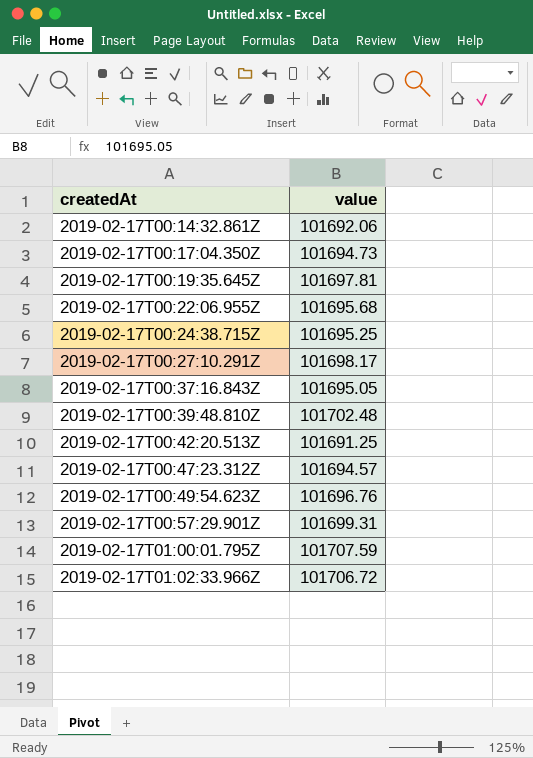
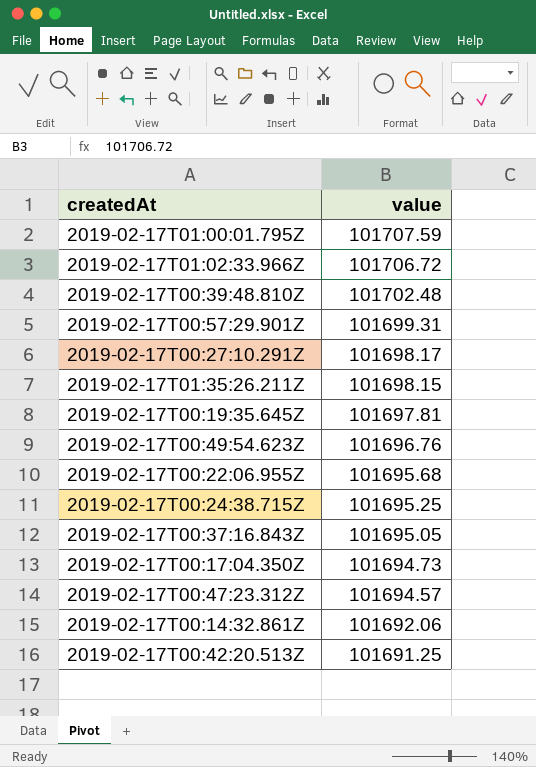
row order: createdAt ascending -> value descending
row 2019-02-17T01:35:26.211Z: none -> 101698.15

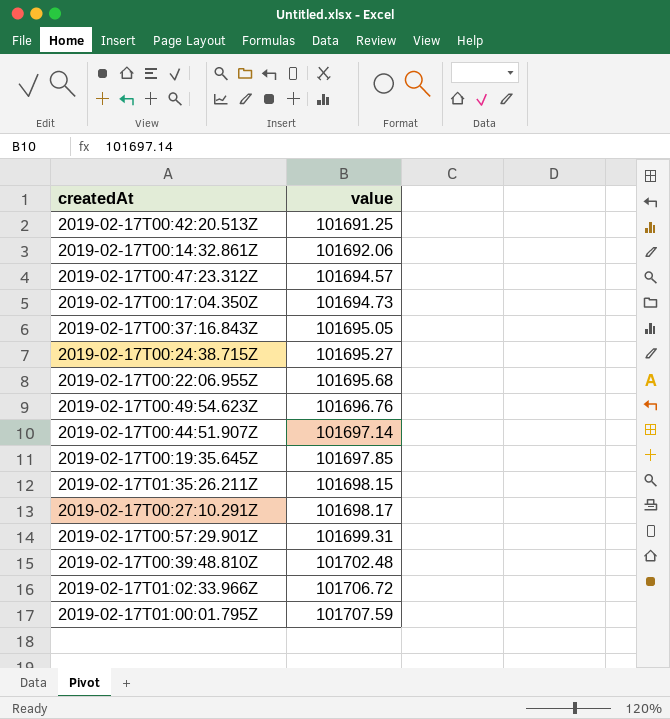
row order: value descending -> value ascending
2019-02-17T00:24:38.715Z | value: 101695.25 -> 101695.27
row 2019-02-17T00:44:51.907Z: none -> 101697.14
2019-02-17T00:19:35.645Z | value: 101697.81 -> 101697.85

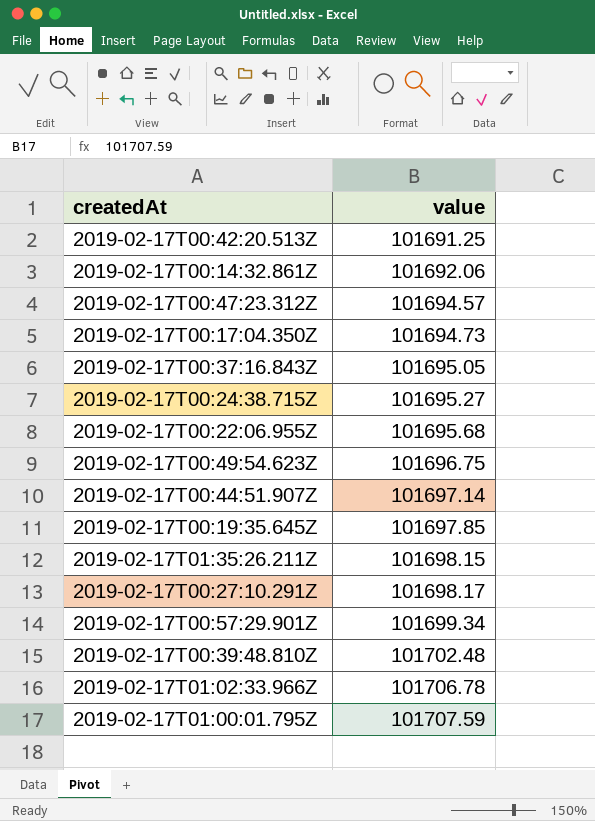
2019-02-17T00:49:54.623Z | value: 101696.76 -> 101696.75
2019-02-17T00:57:29.901Z | value: 101699.31 -> 101699.34
2019-02-17T01:02:33.966Z | value: 101706.72 -> 101706.78

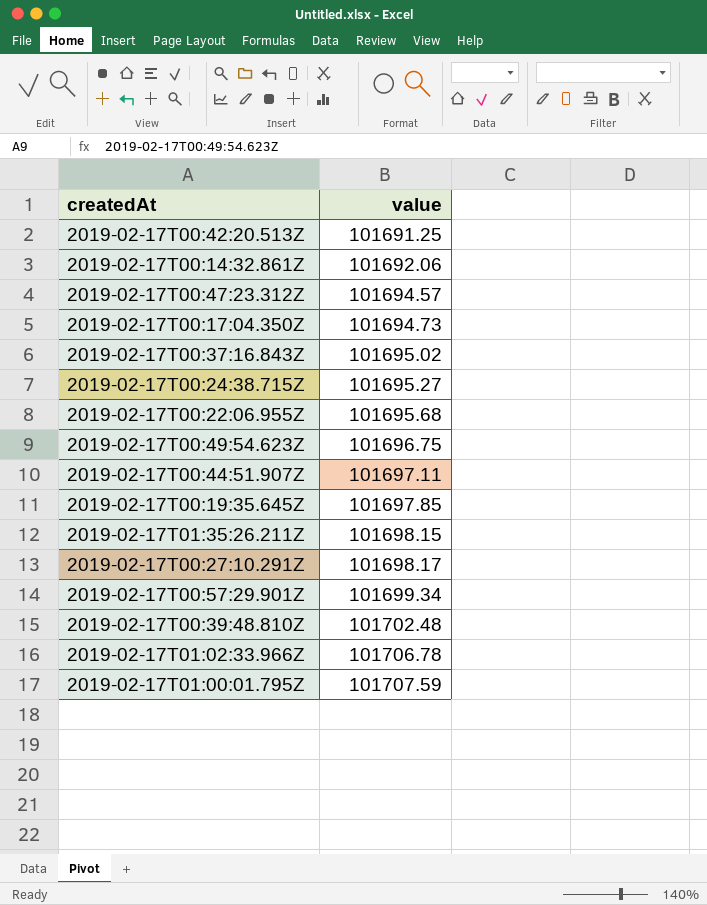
2019-02-17T00:37:16.843Z | value: 101695.05 -> 101695.02
2019-02-17T00:44:51.907Z | value: 101697.14 -> 101697.11

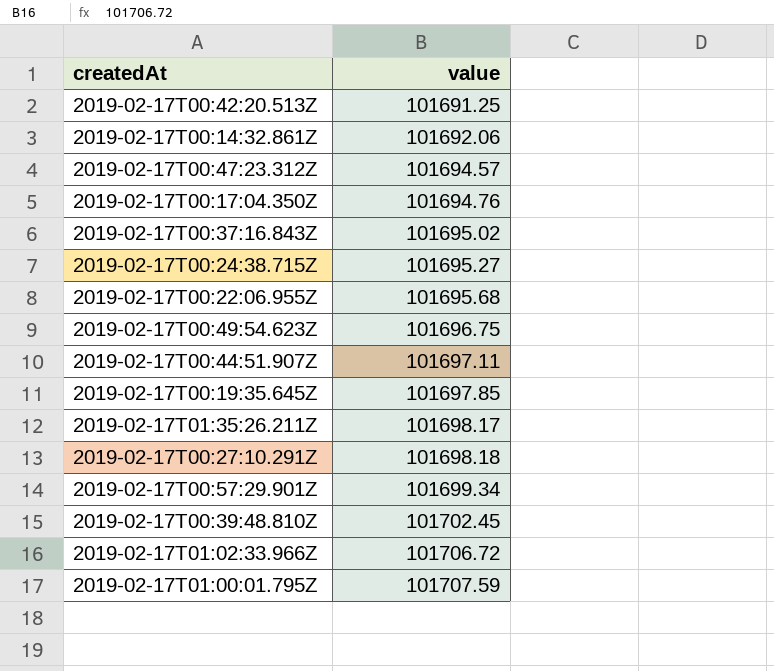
2019-02-17T00:17:04.350Z | value: 101694.73 -> 101694.76
2019-02-17T01:35:26.211Z | value: 101698.15 -> 101698.17
2019-02-17T00:27:10.291Z | value: 101698.17 -> 101698.18
2019-02-17T00:39:48.810Z | value: 101702.48 -> 101702.45
2019-02-17T01:02:33.966Z | value: 101706.78 -> 101706.72

